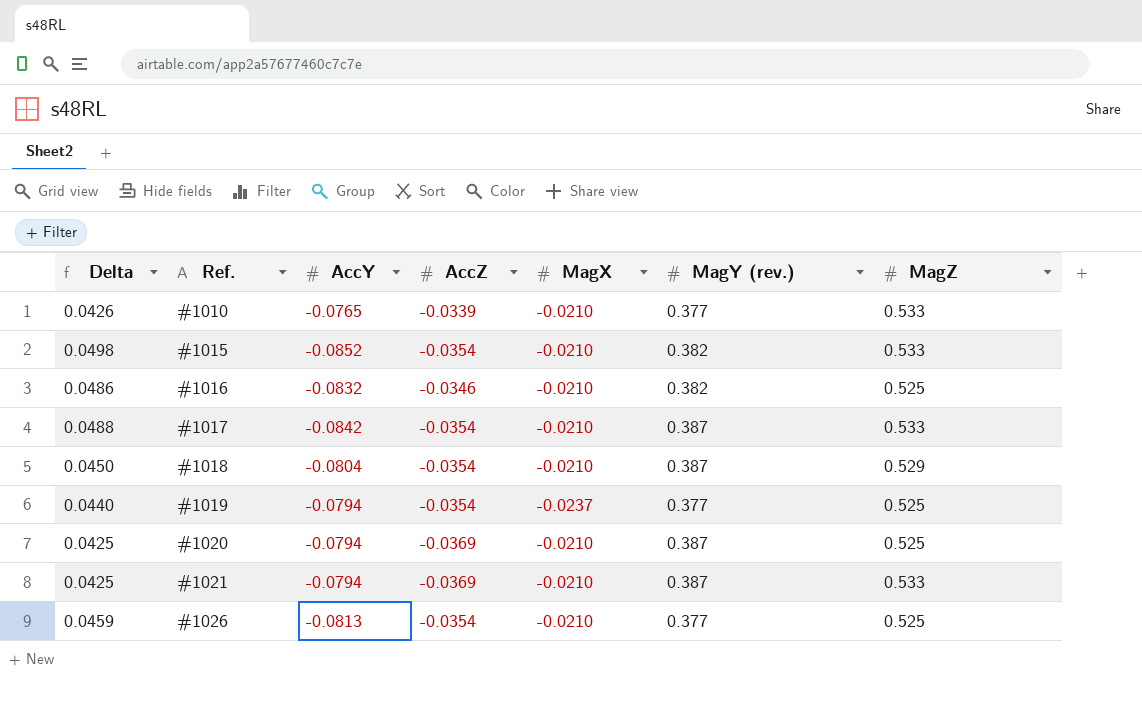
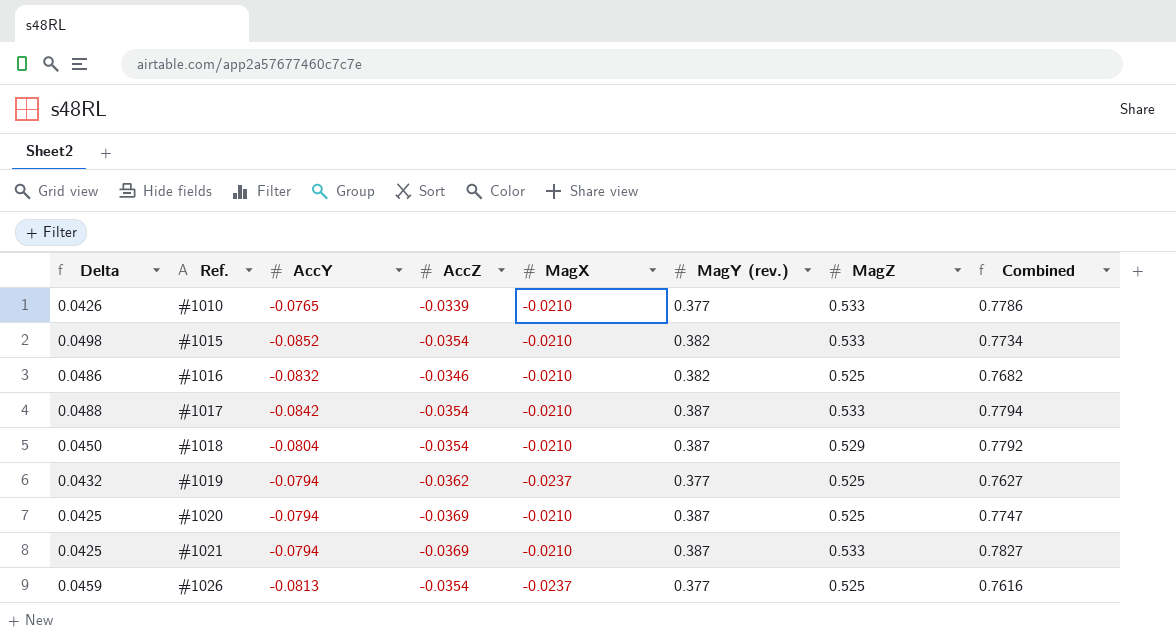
column Combined | formula: none -> [AccY] + [AccZ] + [MagX] + [MagY (rev.)] + [MagZ]
#1019 | Delta: 0.0440 -> 0.0432
#1019 | AccZ: -0.0354 -> -0.0362
#1026 | MagX: -0.0210 -> -0.0237

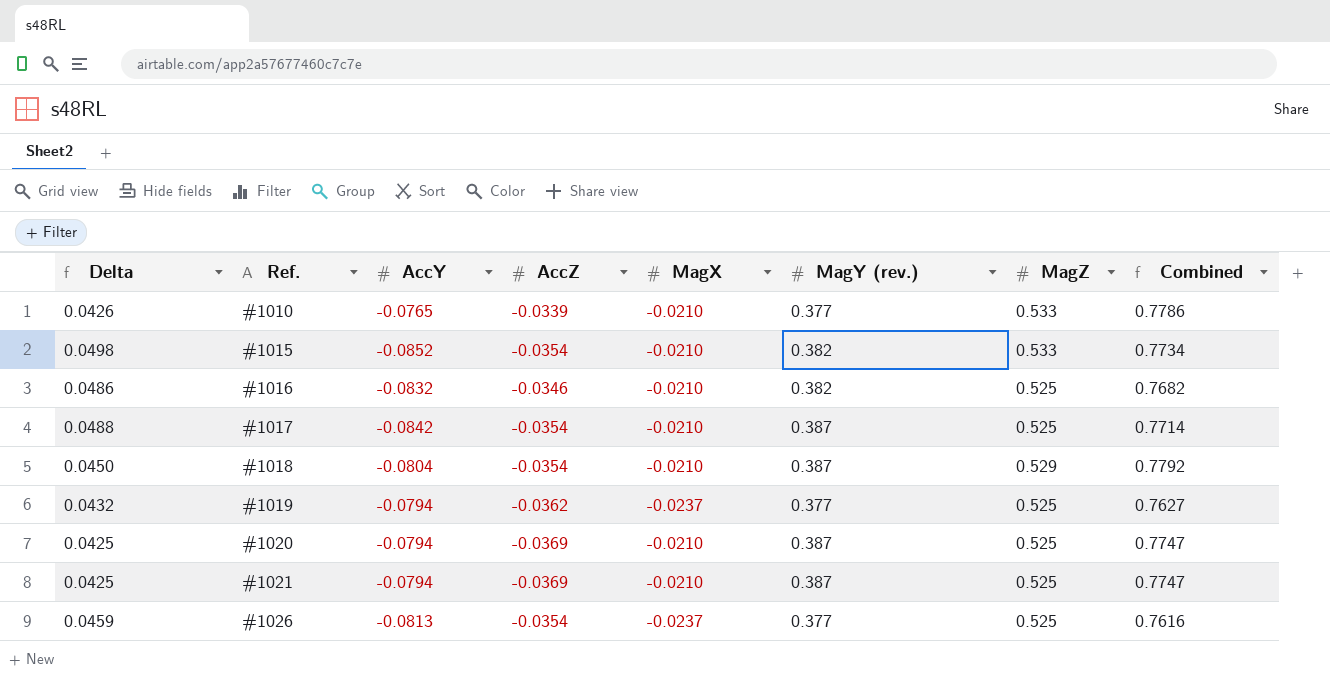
#1017 | MagZ: 0.533 -> 0.525
#1017 | Combined: 0.7794 -> 0.7714
#1021 | MagZ: 0.533 -> 0.525
#1021 | Combined: 0.7827 -> 0.7747

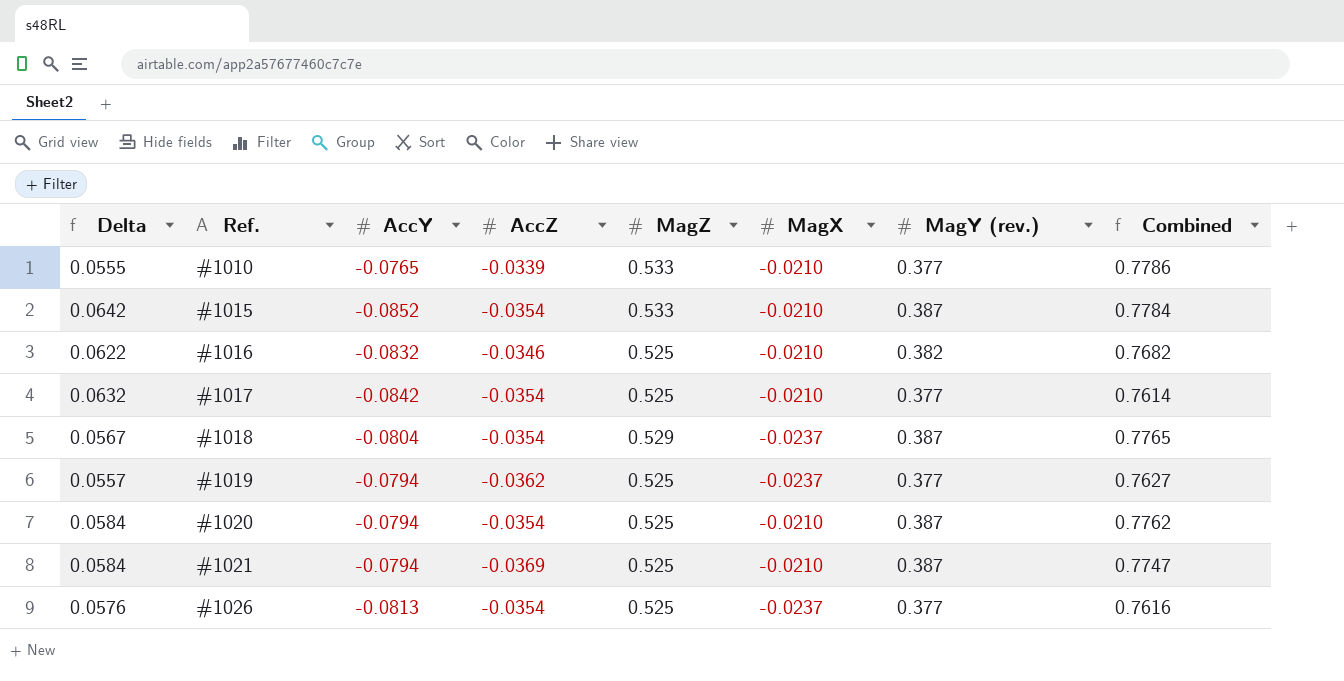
column Delta | formula: [AccZ] - [AccY] -> [MagX] - [AccY]
column MagZ | position: 7 -> 5
#1015 | MagY (rev.): 0.382 -> 0.387
#1015 | Combined: 0.7734 -> 0.7784
#1017 | MagY (rev.): 0.387 -> 0.377
#1017 | Combined: 0.7714 -> 0.7614
#1018 | MagX: -0.0210 -> -0.0237
#1018 | Combined: 0.7792 -> 0.7765
#1020 | AccZ: -0.0369 -> -0.0354
#1020 | Combined: 0.7747 -> 0.7762

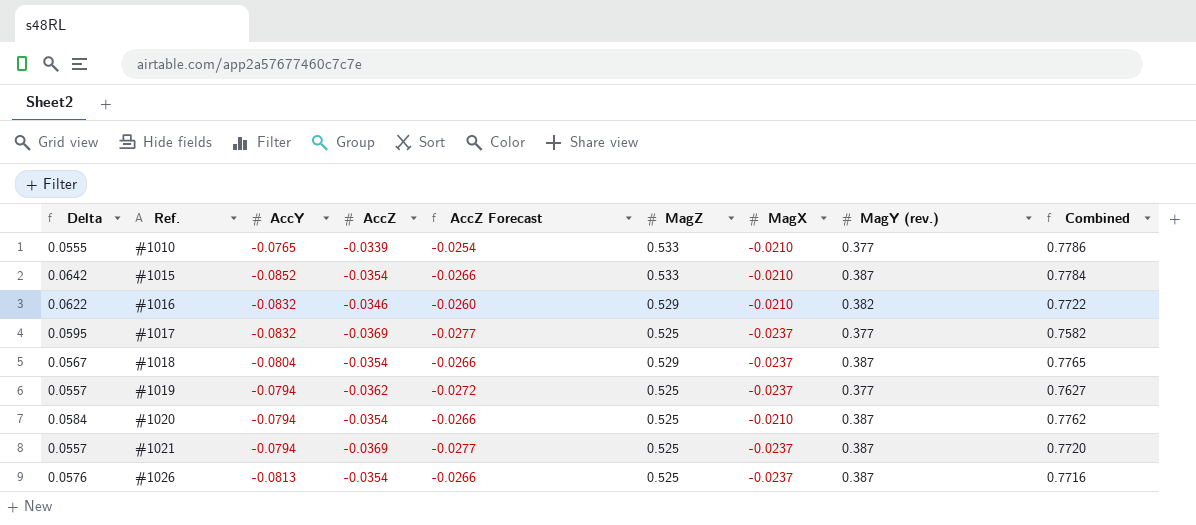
column AccZ Forecast | formula: none -> [AccZ] * 0.75
#1016 | MagZ: 0.525 -> 0.529
#1016 | Combined: 0.7682 -> 0.7722
#1017 | Delta: 0.0632 -> 0.0595
#1017 | AccY: -0.0842 -> -0.0832
#1017 | AccZ: -0.0354 -> -0.0369
#1017 | MagX: -0.0210 -> -0.0237
#1017 | Combined: 0.7614 -> 0.7582
#1021 | Delta: 0.0584 -> 0.0557
#1021 | MagX: -0.0210 -> -0.0237
#1021 | Combined: 0.7747 -> 0.7720
#1026 | MagY (rev.): 0.377 -> 0.387
#1026 | Combined: 0.7616 -> 0.7716

